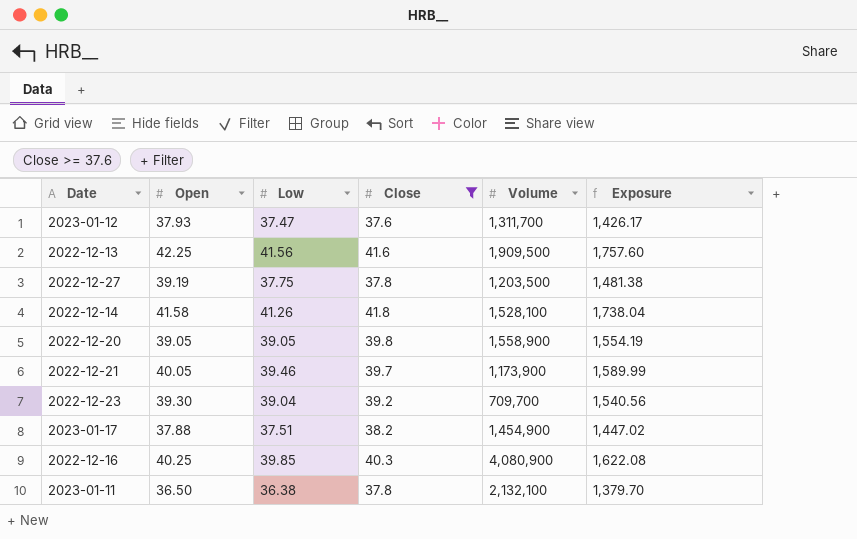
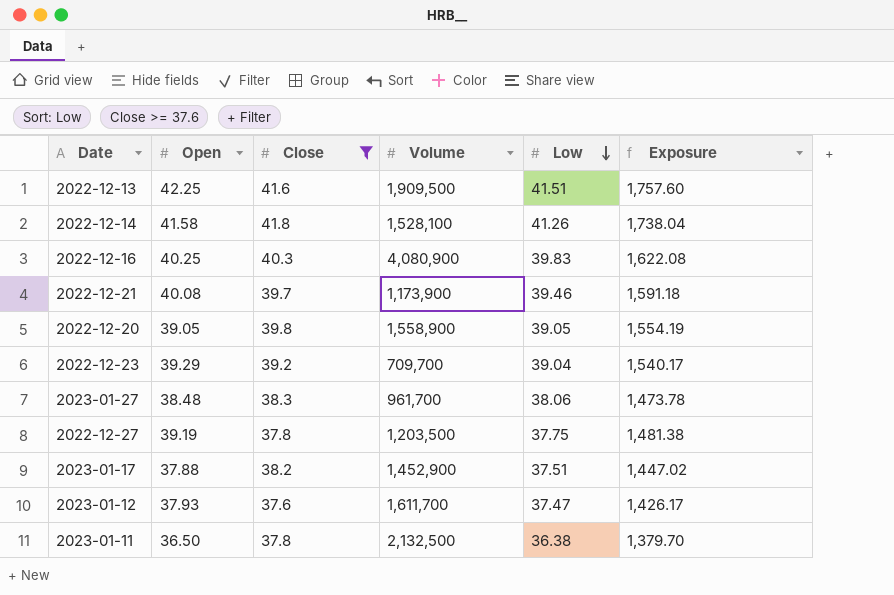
row order: none -> Low descending
column Low | position: 3 -> 5
2022-12-13 | Low: 41.56 -> 41.51
2022-12-16 | Low: 39.85 -> 39.83
2022-12-21 | Open: 40.05 -> 40.08
2022-12-21 | Exposure: 1,589.99 -> 1,591.18
2022-12-23 | Open: 39.30 -> 39.29
2022-12-23 | Exposure: 1,540.56 -> 1,540.17
row 2023-01-27: none -> 38.48 | 38.3 | 961,700 | 38.06 | 1,473.78
2023-01-17 | Volume: 1,454,900 -> 1,452,900
2023-01-12 | Volume: 1,311,700 -> 1,611,700
2023-01-11 | Volume: 2,132,100 -> 2,132,500

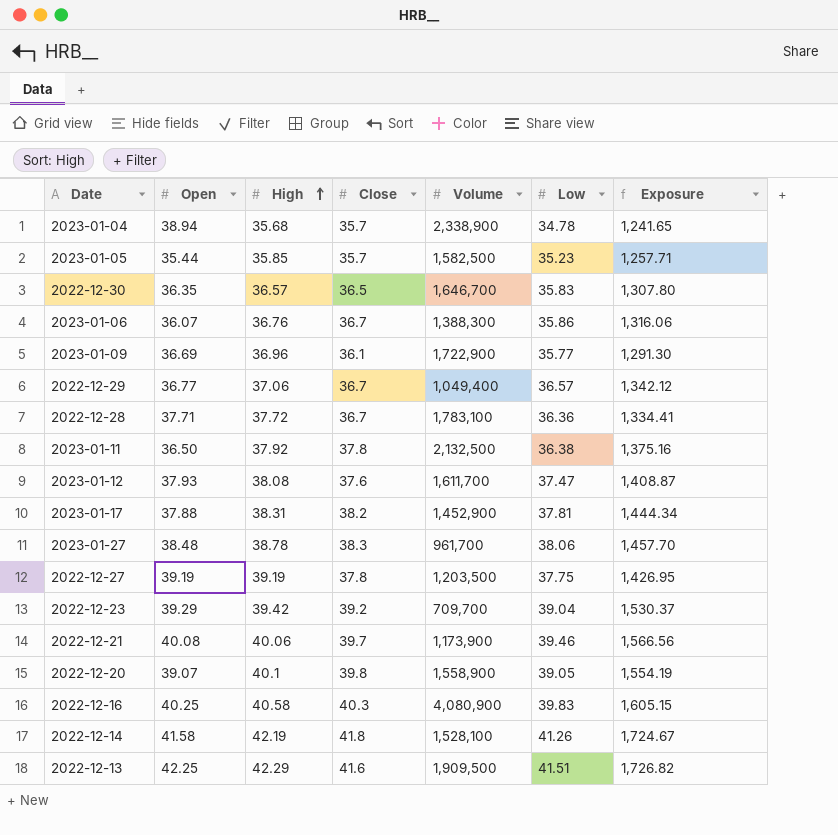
filter: Close >= 37.6 -> none
row order: Low descending -> High ascending
column High | position: none -> 3
column Exposure | formula: [Open] * [Close] -> [Close] * [Low]
2023-01-17 | Low: 37.51 -> 37.81
2022-12-20 | Open: 39.05 -> 39.07

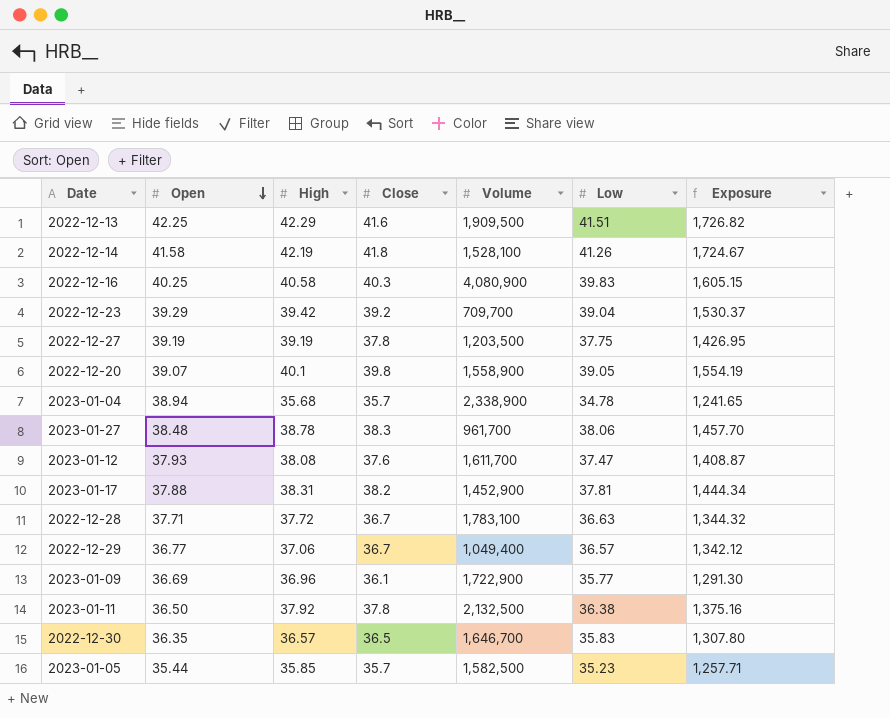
row order: High ascending -> Open descending
row 2023-01-06: 36.07 | 36.76 | 36.7 | 1,388,300 | 35.86 | 1,316.06 -> none
row 2022-12-21: 40.08 | 40.06 | 39.7 | 1,173,900 | 39.46 | 1,566.56 -> none
2022-12-28 | Low: 36.36 -> 36.63
2022-12-28 | Exposure: 1,334.41 -> 1,344.32

